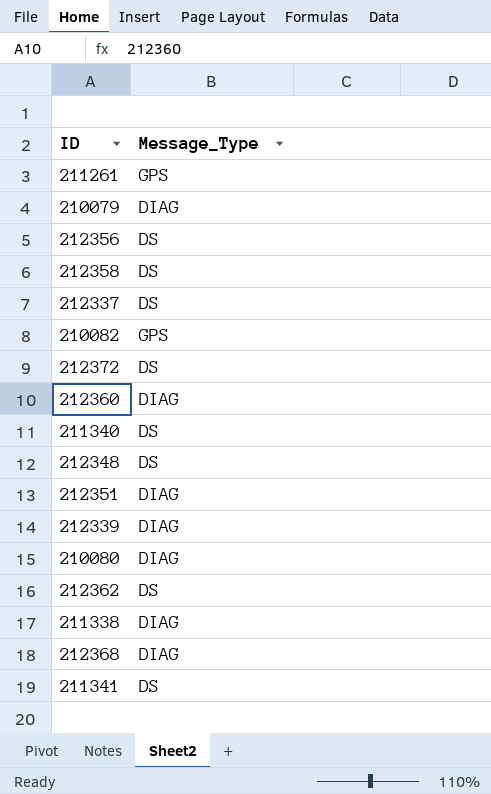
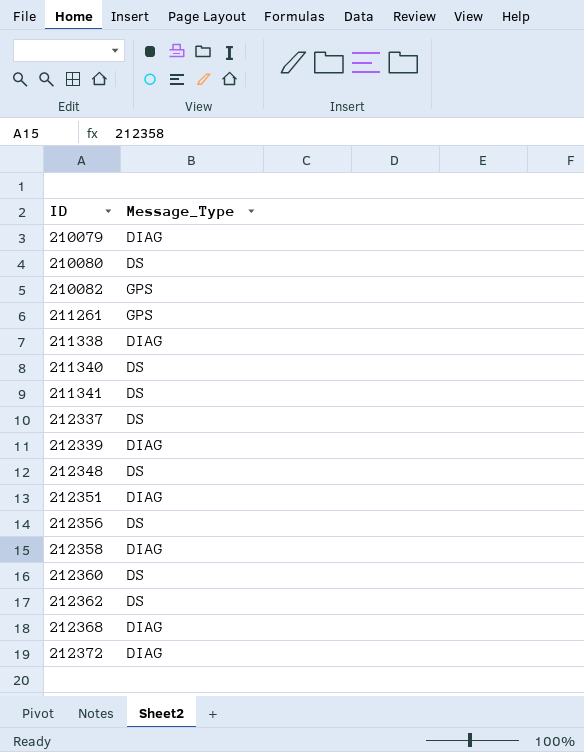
row order: none -> ID ascending
210080 | Message_Type: DIAG -> DS
212358 | Message_Type: DS -> DIAG
212360 | Message_Type: DIAG -> DS
212372 | Message_Type: DS -> DIAG

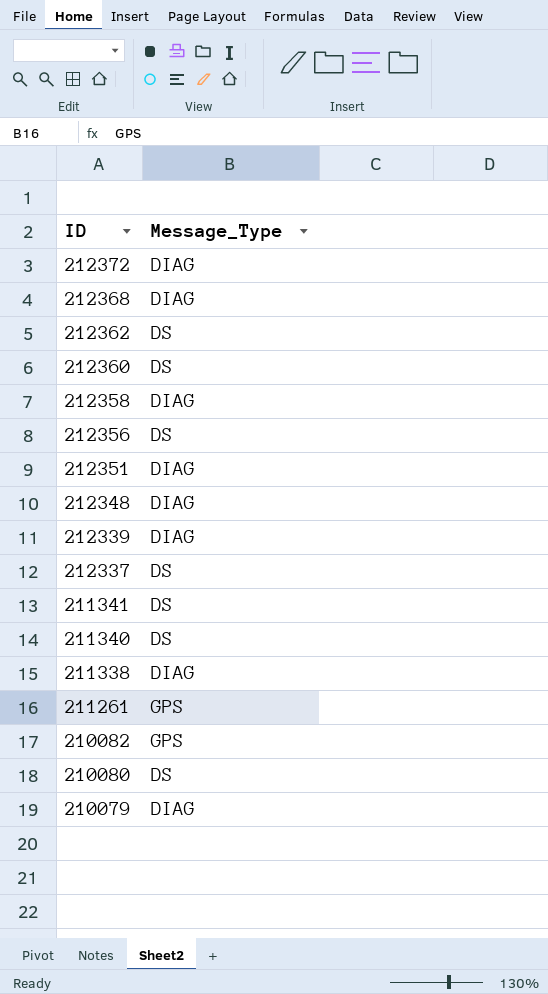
row order: ID ascending -> ID descending
212348 | Message_Type: DS -> DIAG

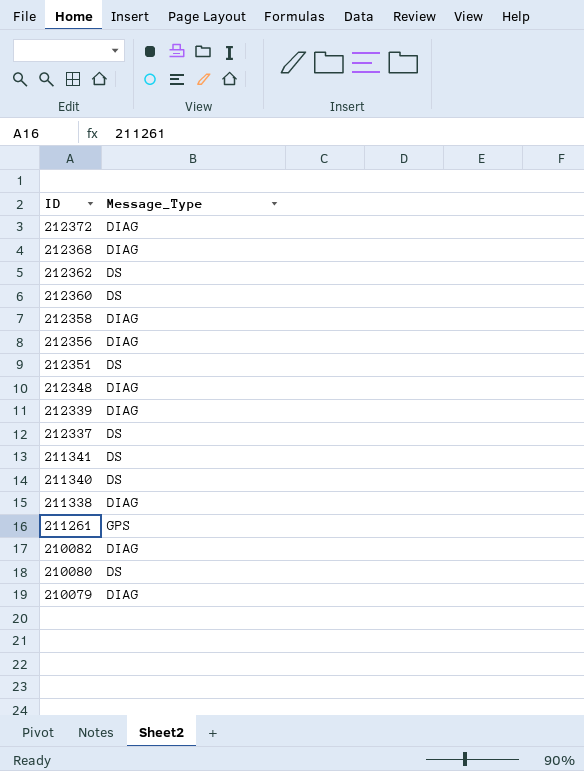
212356 | Message_Type: DS -> DIAG
212351 | Message_Type: DIAG -> DS
210082 | Message_Type: GPS -> DIAG

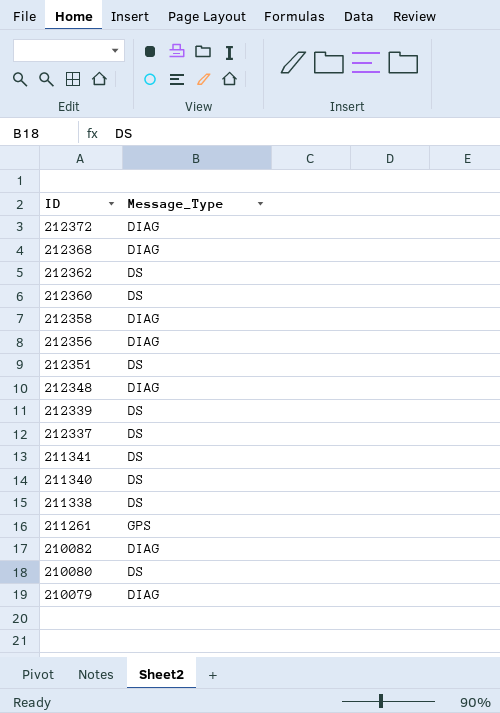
212339 | Message_Type: DIAG -> DS
211338 | Message_Type: DIAG -> DS

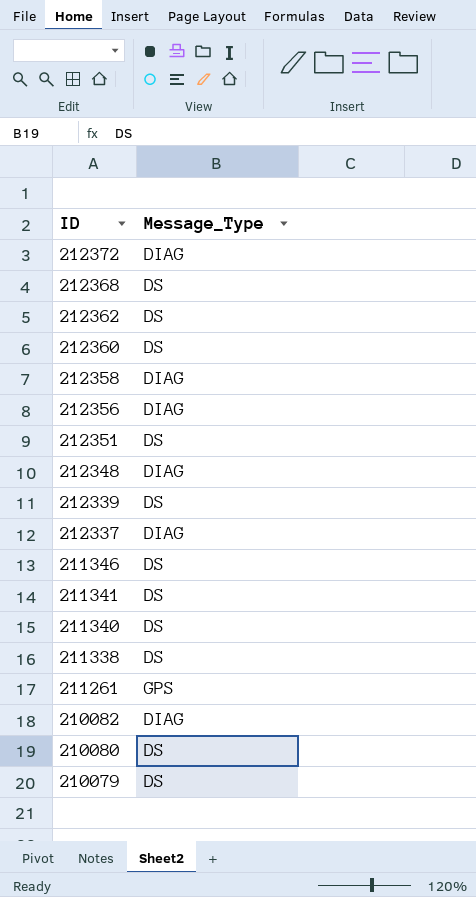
212368 | Message_Type: DIAG -> DS
212337 | Message_Type: DS -> DIAG
row 211346: none -> DS
210079 | Message_Type: DIAG -> DS

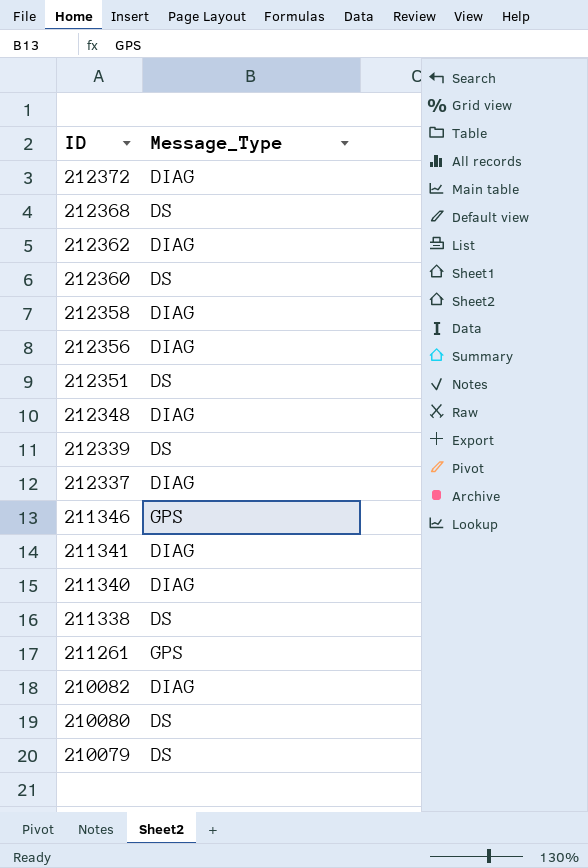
212362 | Message_Type: DS -> DIAG
211346 | Message_Type: DS -> GPS
211341 | Message_Type: DS -> DIAG
211340 | Message_Type: DS -> DIAG

